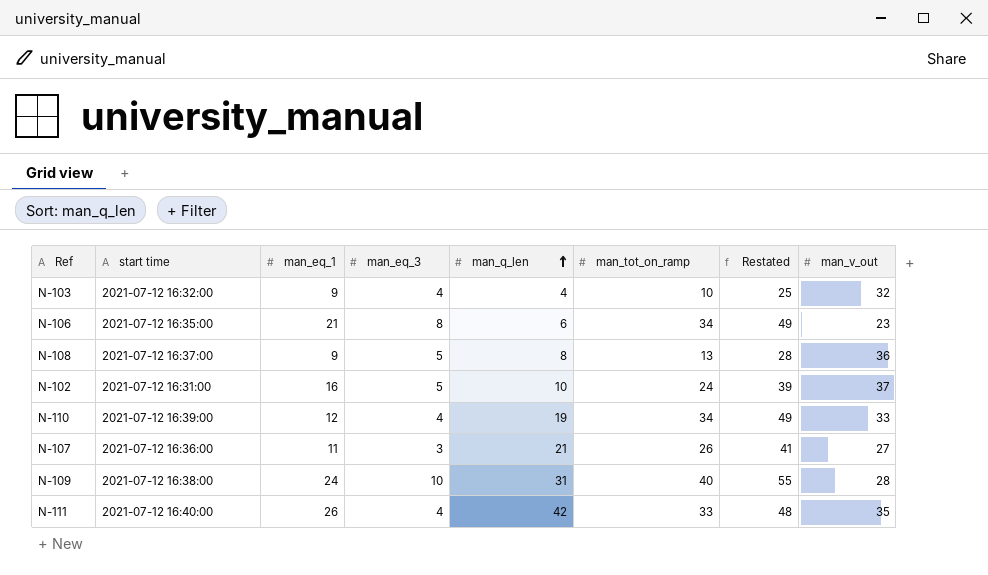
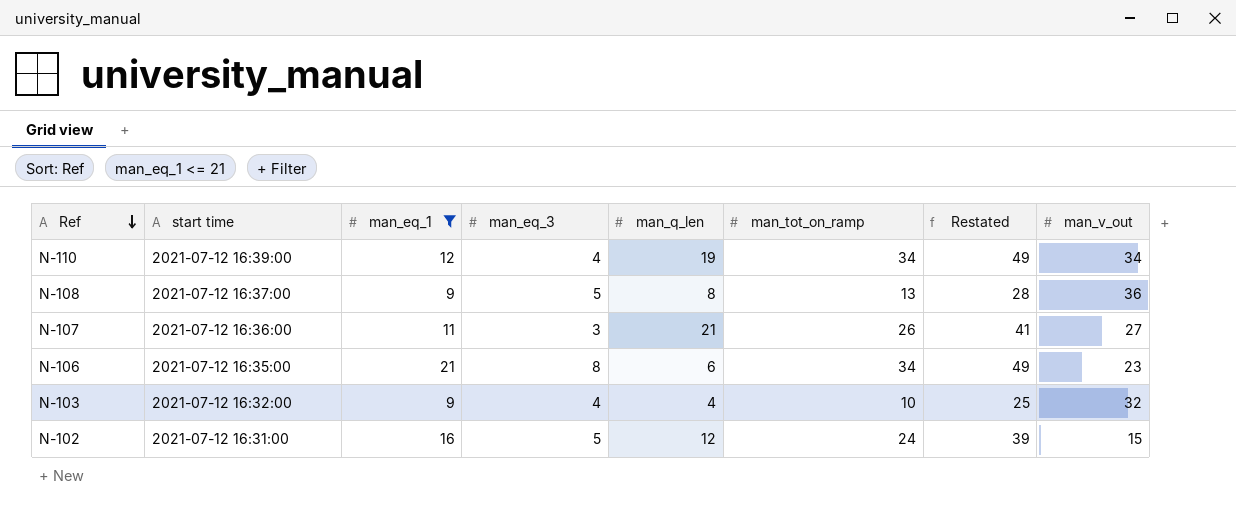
filter: none -> man_eq_1 <= 21
row order: man_q_len ascending -> Ref descending
N-110 | man_v_out: 33 -> 34
N-102 | man_q_len: 10 -> 12
N-102 | man_v_out: 37 -> 15

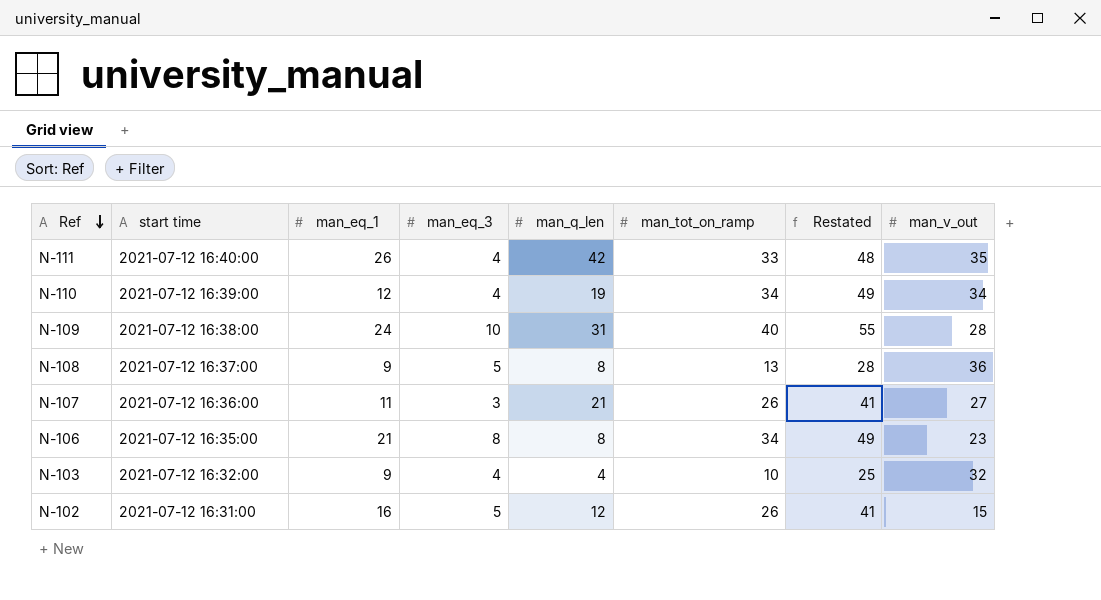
filter: man_eq_1 <= 21 -> none
N-106 | man_q_len: 6 -> 8
N-102 | man_tot_on_ramp: 24 -> 26
N-102 | Restated: 39 -> 41

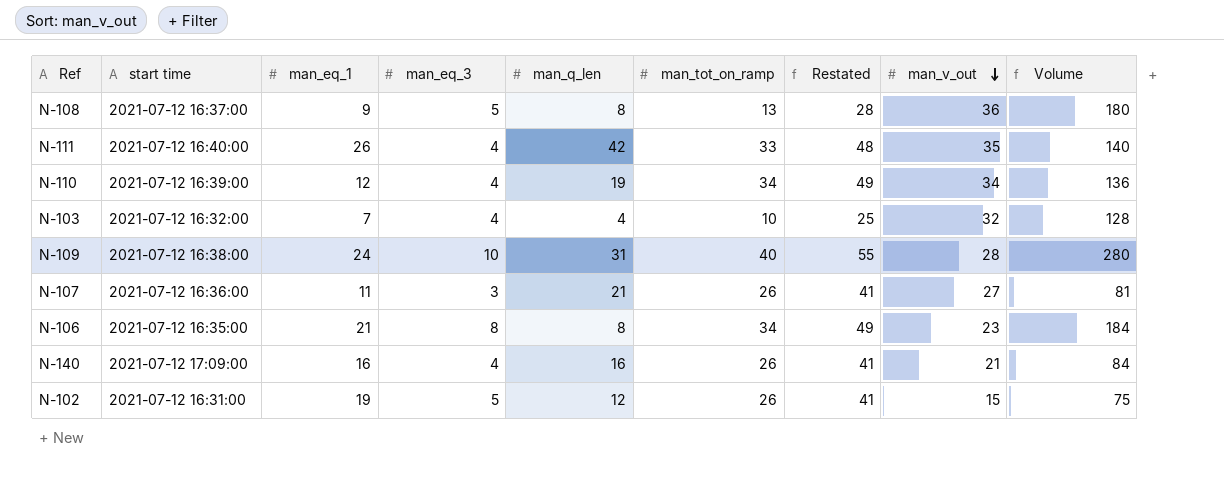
row order: Ref descending -> man_v_out descending
column Volume | formula: none -> [man_eq_3] * [man_v_out]
N-103 | man_eq_1: 9 -> 7
row N-140: none -> 2021-07-12 17:09:00 | 16 | 4 | 16 | 26 | 41 | 21 | 84
N-102 | man_eq_1: 16 -> 19

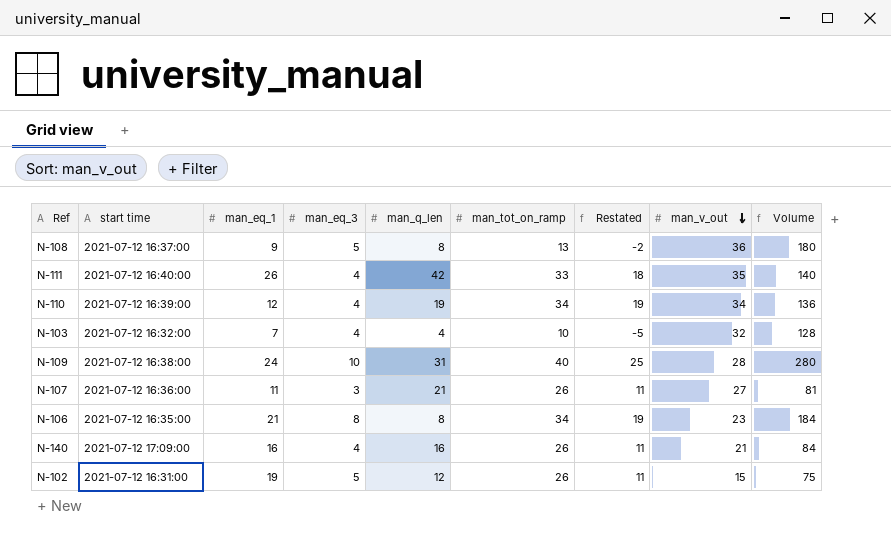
column Restated | formula: [man_tot_on_ramp] + 15 -> [man_tot_on_ramp] - 15

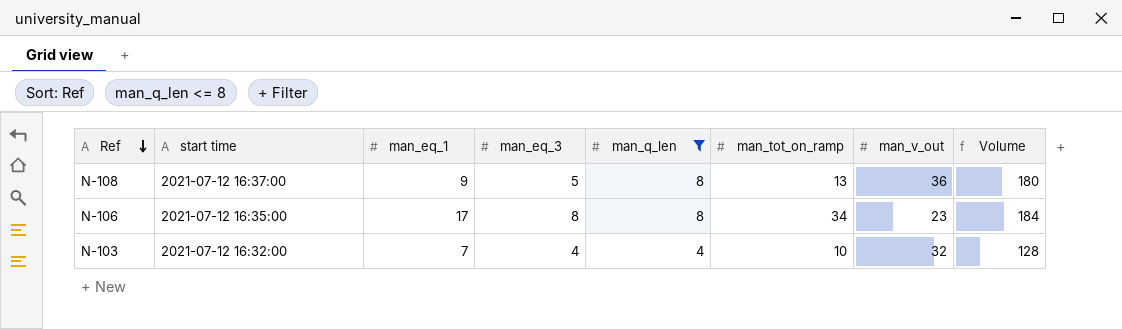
filter: none -> man_q_len <= 8
row order: man_v_out descending -> Ref descending
column Restated | formula: [man_tot_on_ramp] - 15 -> none
N-106 | man_eq_1: 21 -> 17

